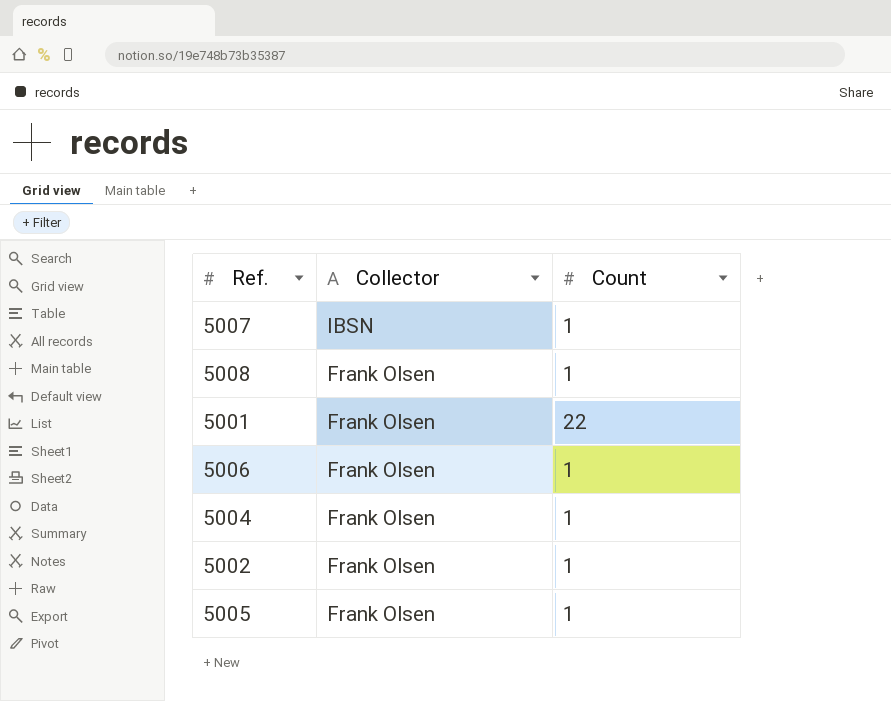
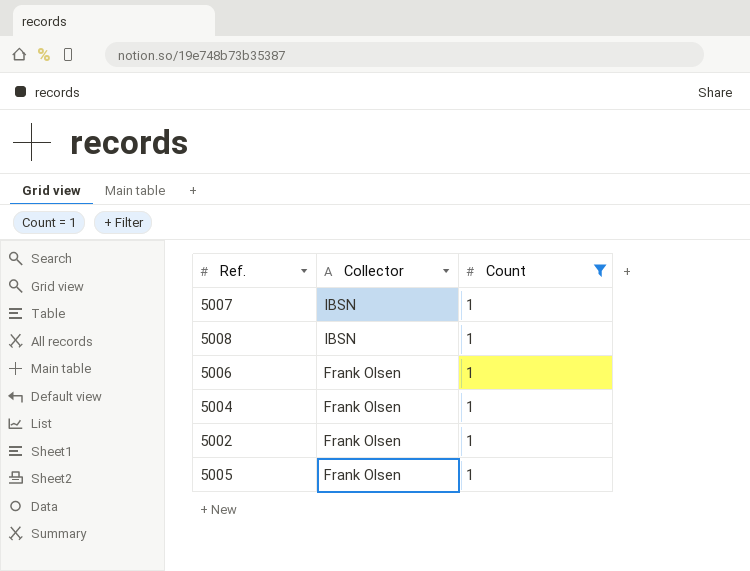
filter: none -> Count = 1
5008 | Collector: Frank Olsen -> IBSN

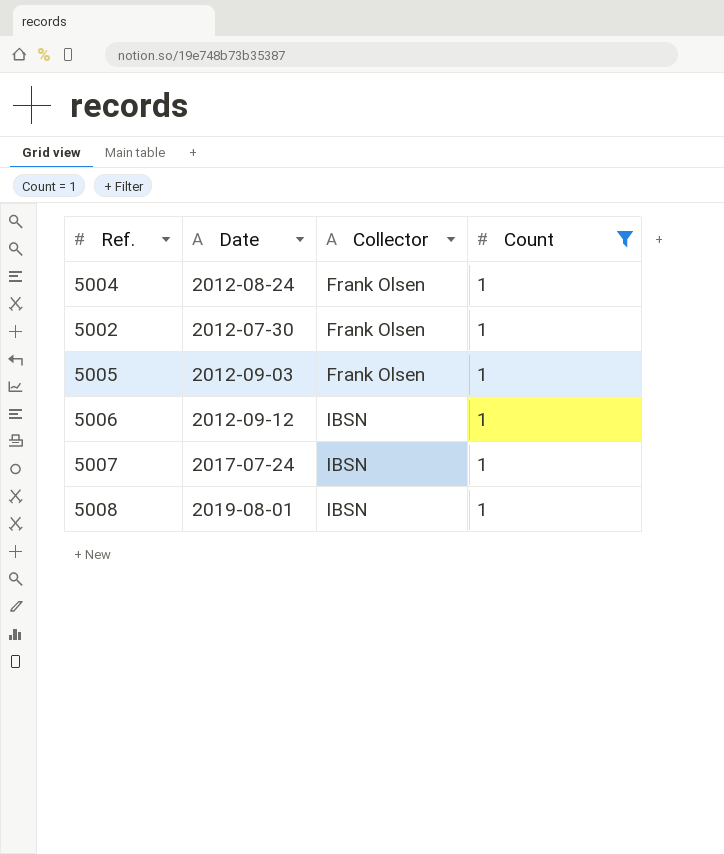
row order: Collector descending -> Collector ascending
column Date | position: none -> 2
5006 | Collector: Frank Olsen -> IBSN

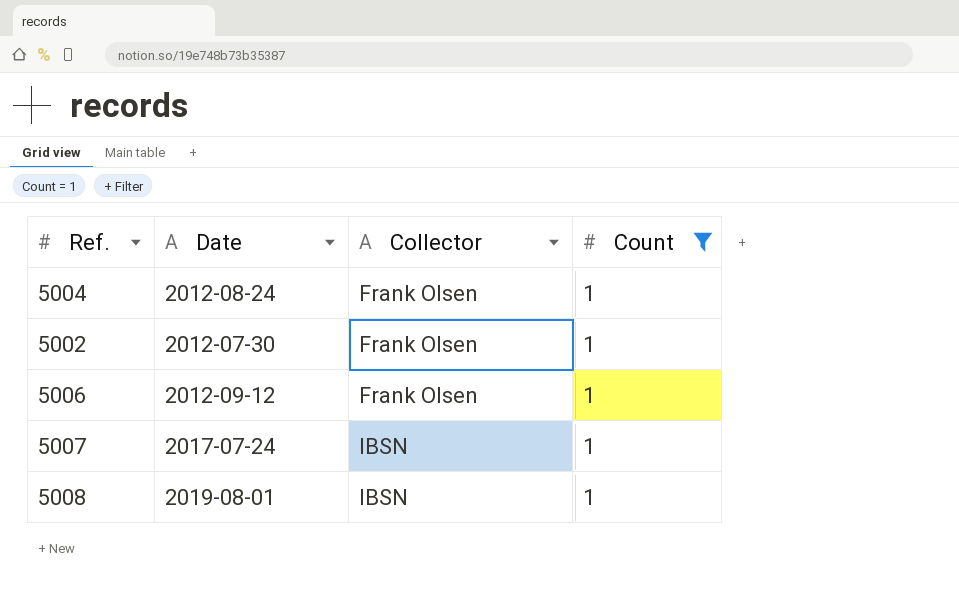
row 5005: 2012-09-03 | Frank Olsen | 1 -> none
5006 | Collector: IBSN -> Frank Olsen

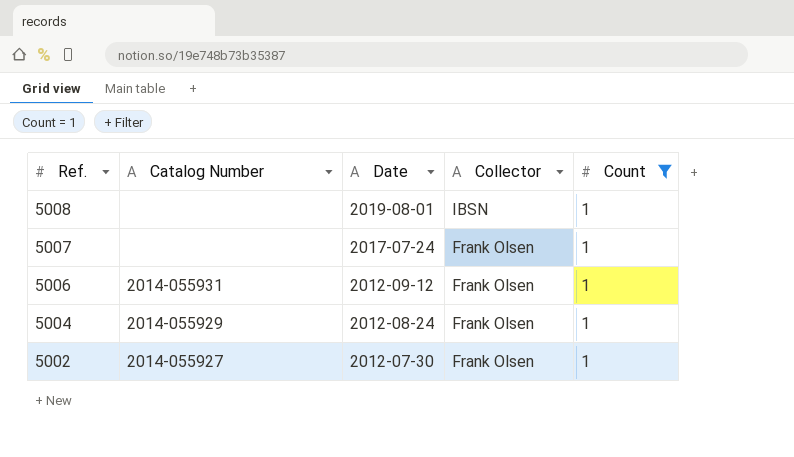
row order: Collector ascending -> Ref. descending
column Catalog Number | position: none -> 2
5007 | Collector: IBSN -> Frank Olsen

